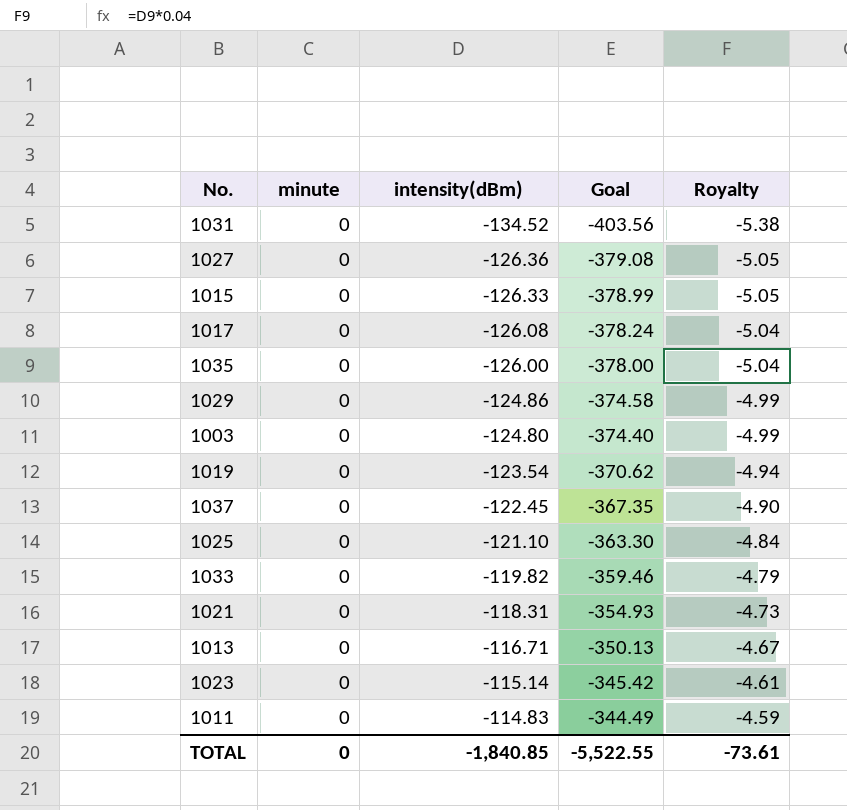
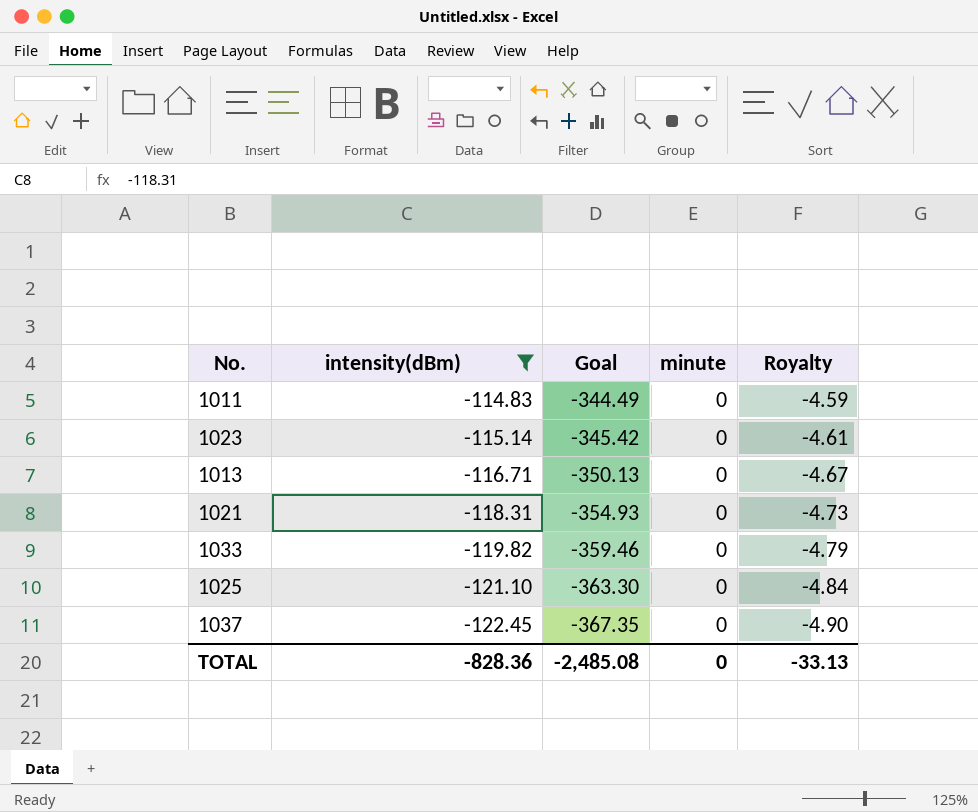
filter: none -> intensity(dBm) >= -122.45
row order: intensity(dBm) ascending -> intensity(dBm) descending
column minute | position: 2 -> 4
TOTAL | intensity(dBm): -1,840.85 -> -828.36
TOTAL | Goal: -5,522.55 -> -2,485.08
TOTAL | Royalty: -73.61 -> -33.13

